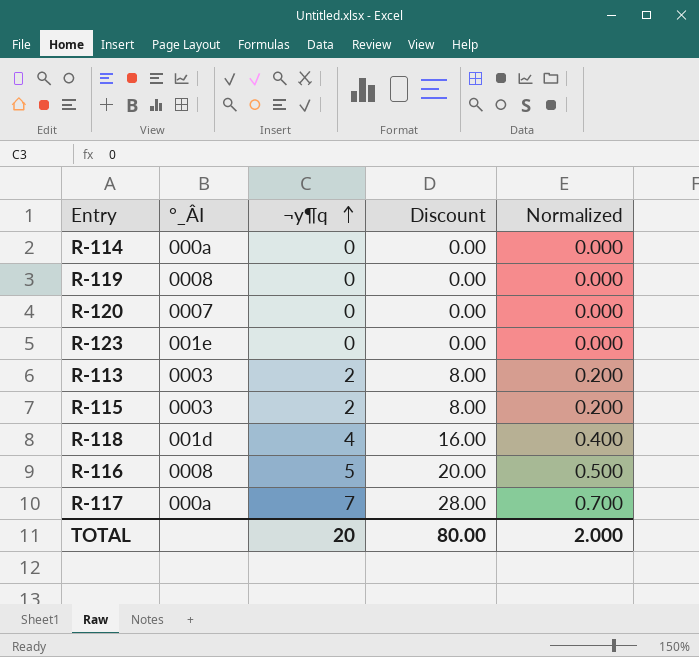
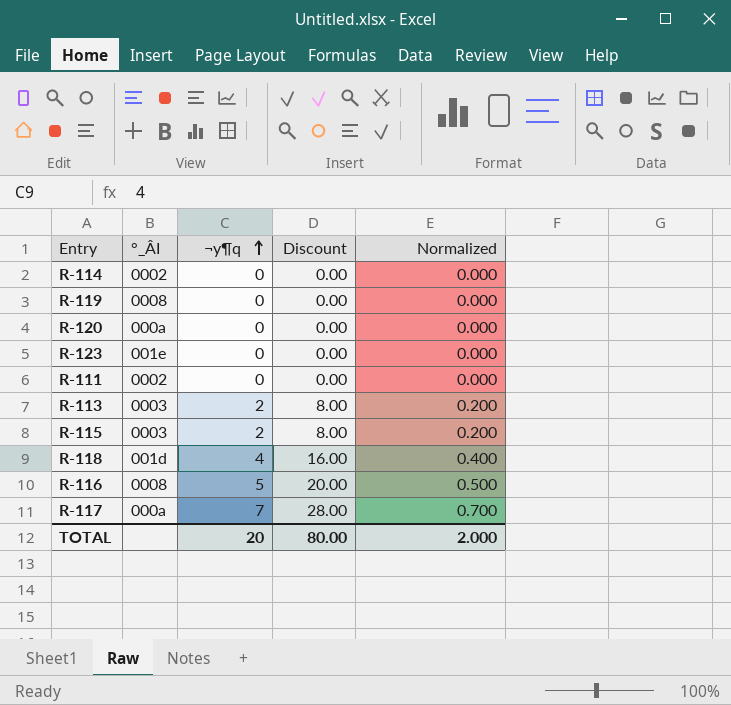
R-114 | °_ÂI: 000a -> 0002
R-120 | °_ÂI: 0007 -> 000a
row R-111: none -> 0002 | 0 | 0.00 | 0.000

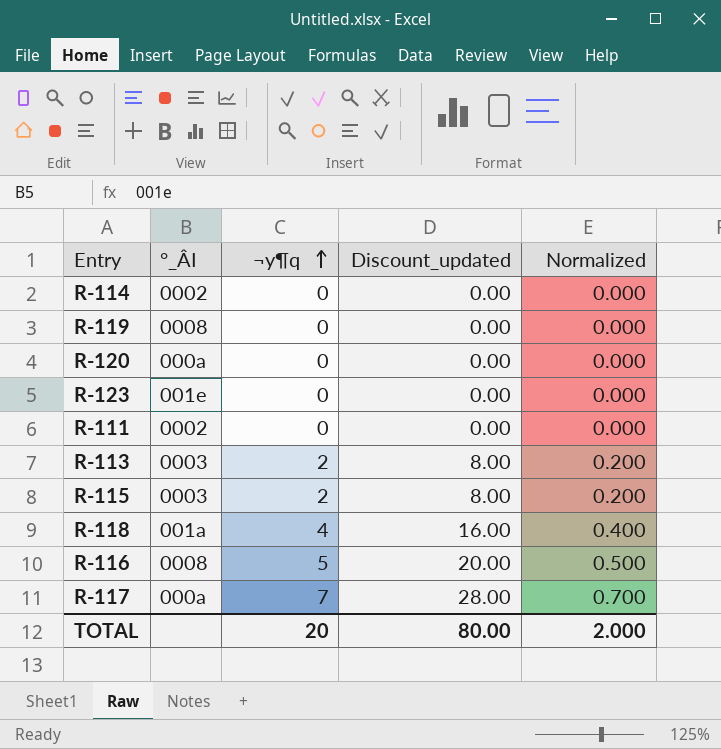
column name: Discount -> Discount_updated
R-118 | °_ÂI: 001d -> 001a

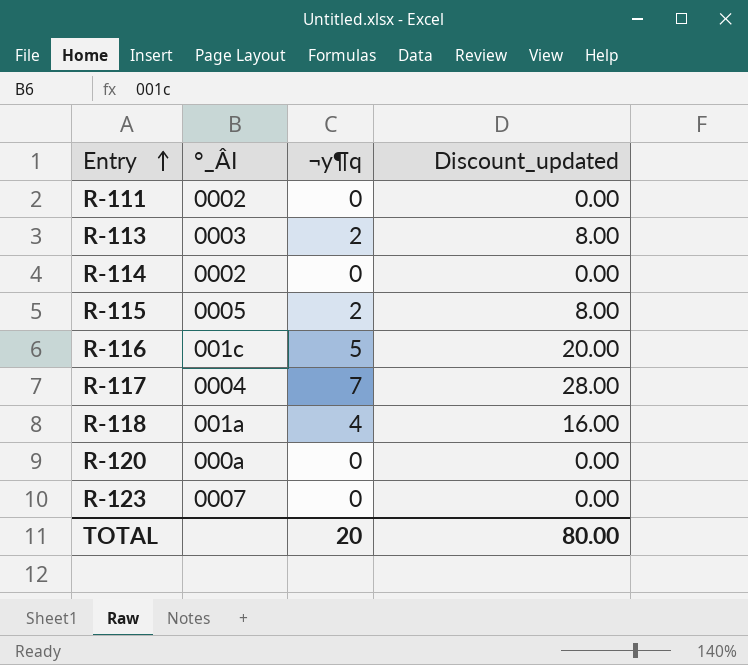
row order: ¬y¶q ascending -> Entry ascending
column Normalized | formula: [¬y¶q] * 0.1 -> none
row R-119: 0008 | 0 | 0.00 | 0.000 -> none
R-115 | °_ÂI: 0003 -> 0005
R-116 | °_ÂI: 0008 -> 001c
R-117 | °_ÂI: 000a -> 0004
R-123 | °_ÂI: 001e -> 0007

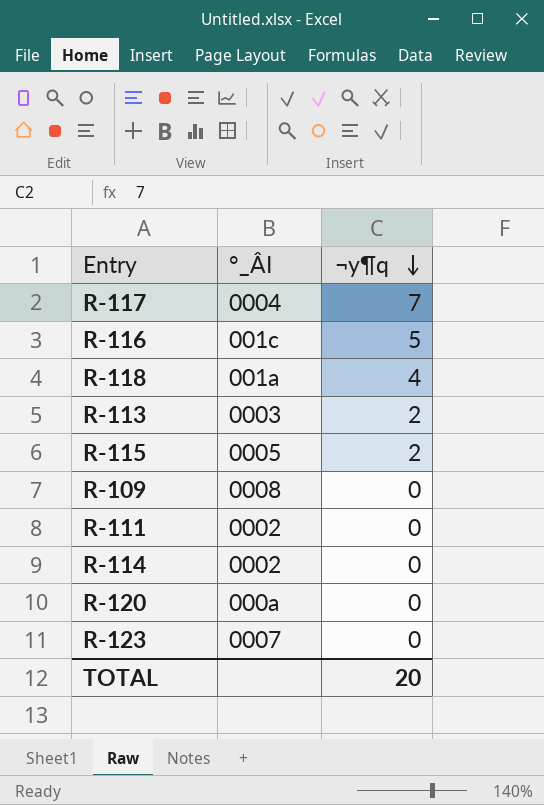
row order: Entry ascending -> ¬y¶q descending
column Discount_updated | formula: [¬y¶q] * 4 -> none
row R-109: none -> 0008 | 0

